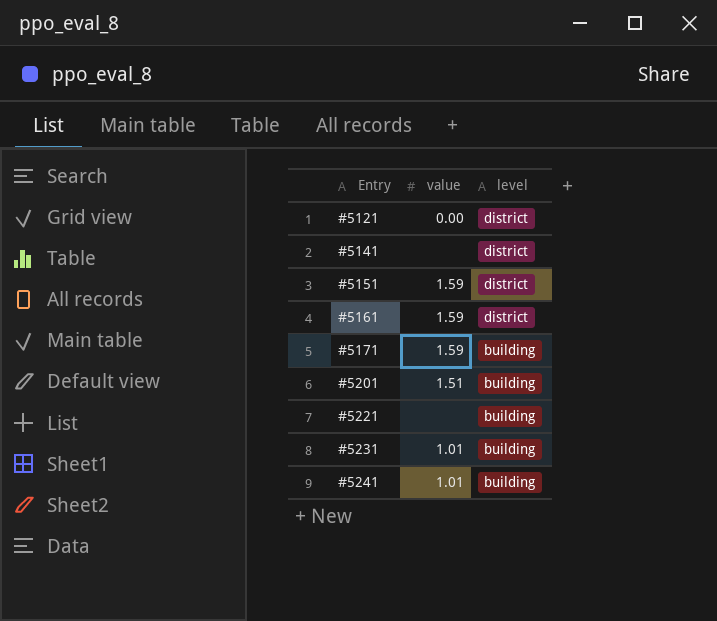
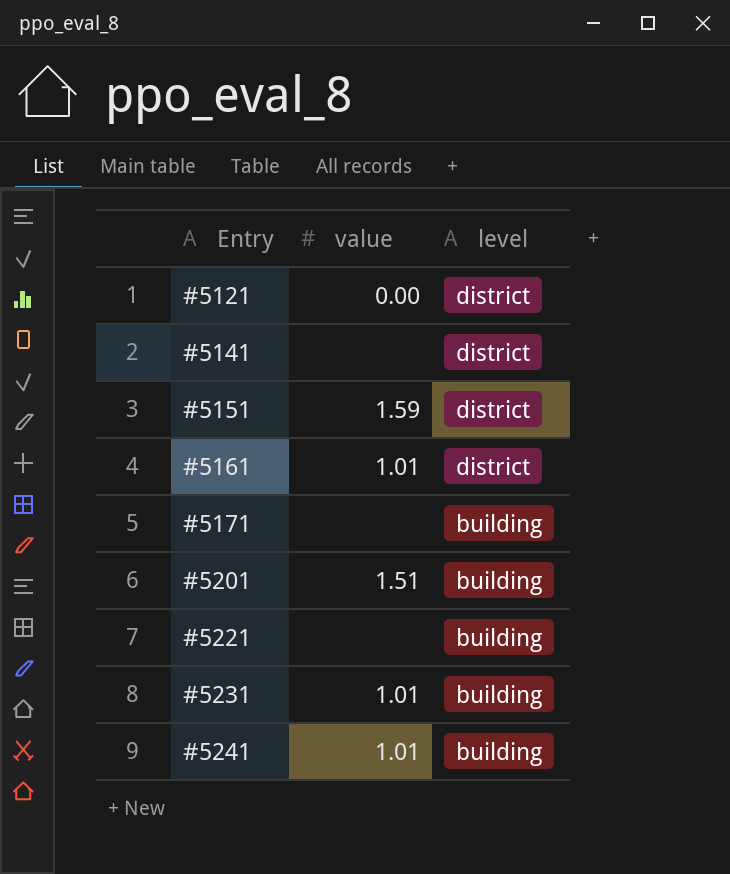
#5161 | value: 1.59 -> 1.01
#5171 | value: 1.59 -> none

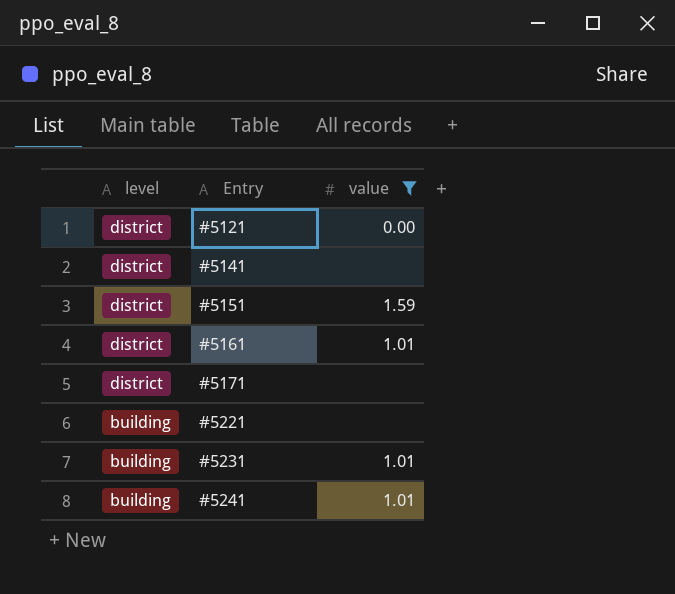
filter: none -> value != 1.51
column level | position: 3 -> 1
#5171 | level: building -> district

